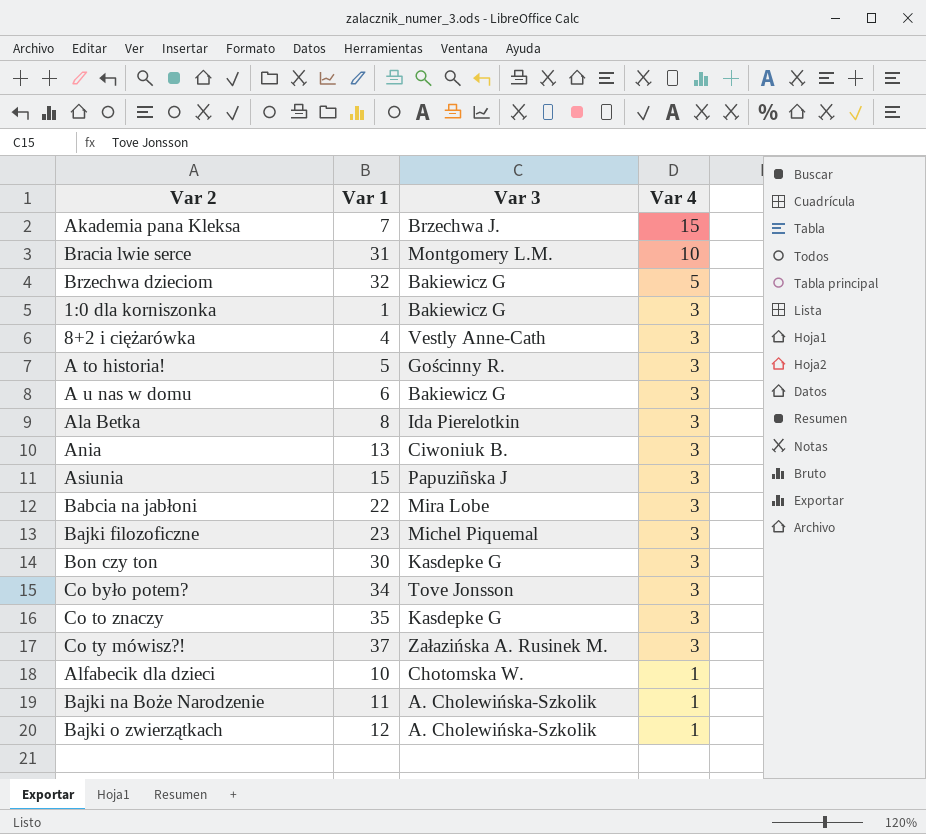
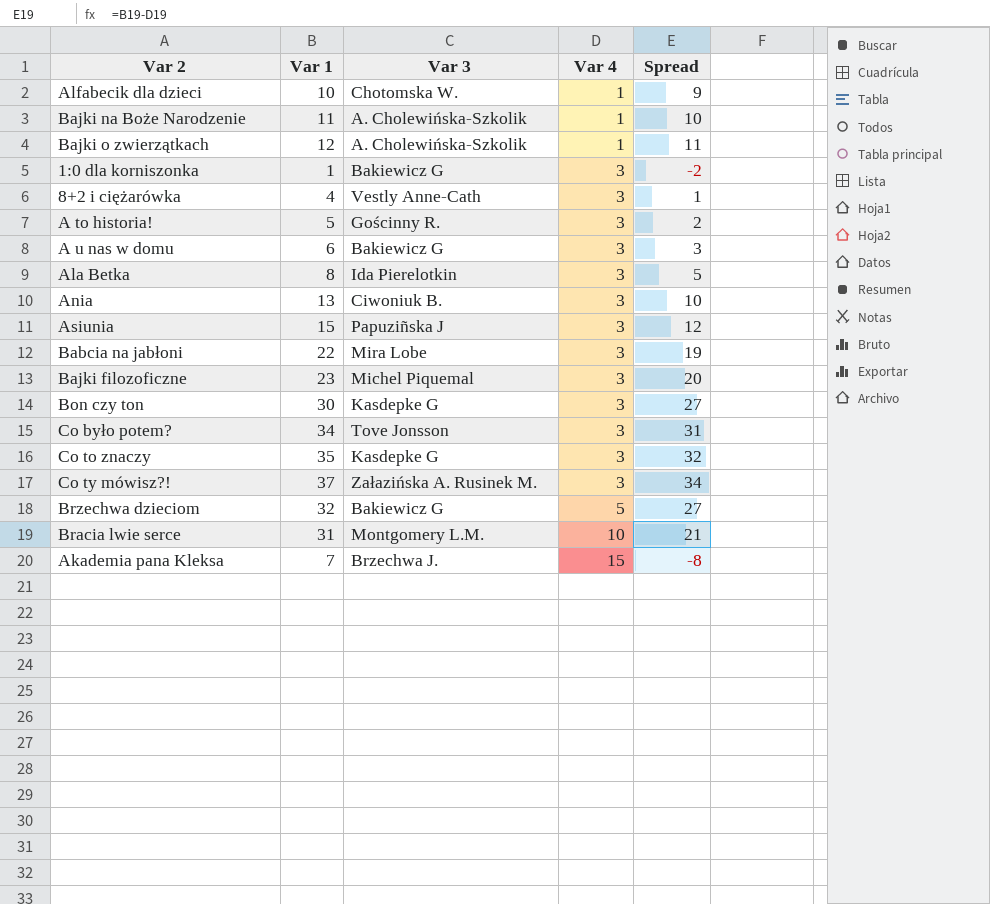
row order: Var 4 descending -> Var 4 ascending
column Spread | formula: none -> [Var 1] - [Var 4]

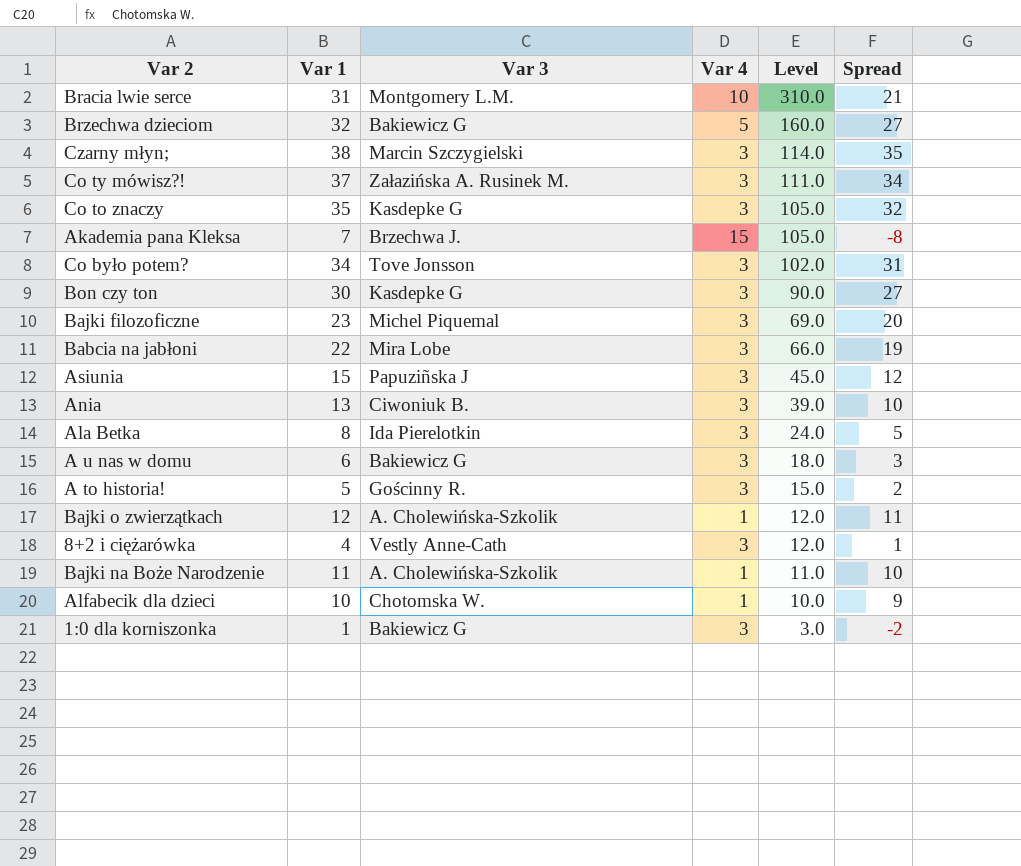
row order: Var 4 ascending -> Level descending
column Level | formula: none -> [Var 1] * [Var 4]
row Czarny młyn;: none -> 38 | Marcin Szczygielski | 3 | 114.0 | 35

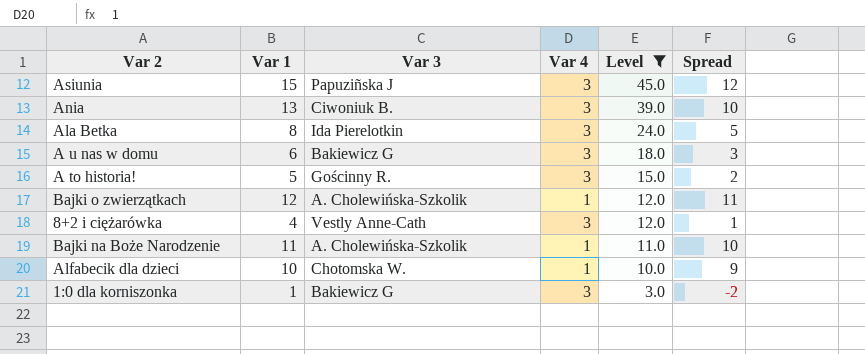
filter: none -> Level <= 45.0

